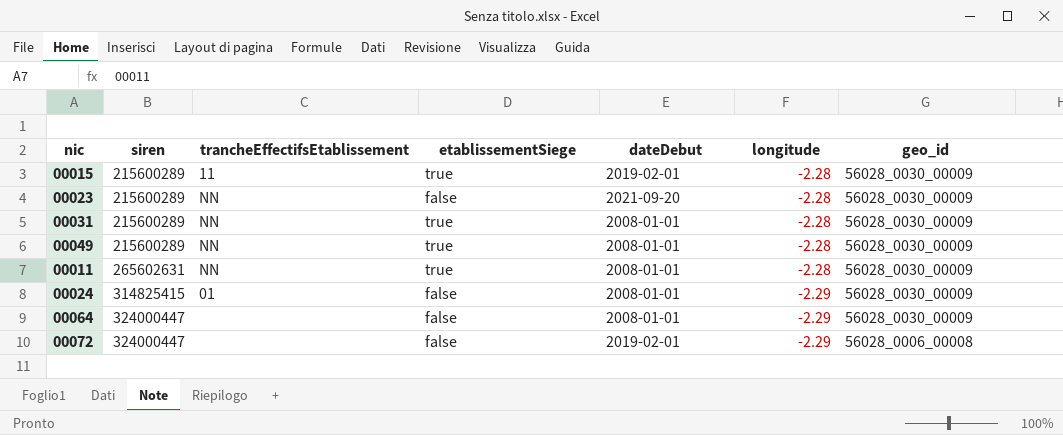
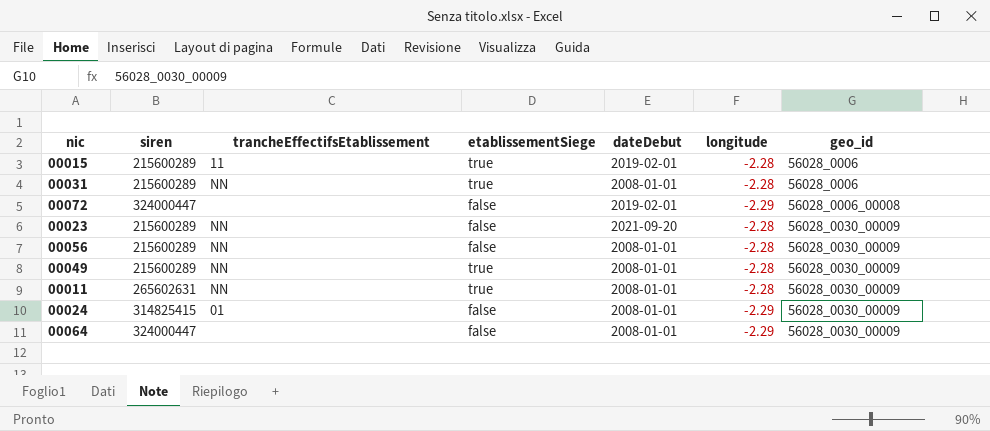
row order: siren ascending -> geo_id ascending
00015 | geo_id: 56028_0030_00009 -> 56028_0006
00031 | geo_id: 56028_0030_00009 -> 56028_0006
row 00056: none -> 215600289 | NN | false | 2008-01-01 | -2.28 | 56028_0030_00009

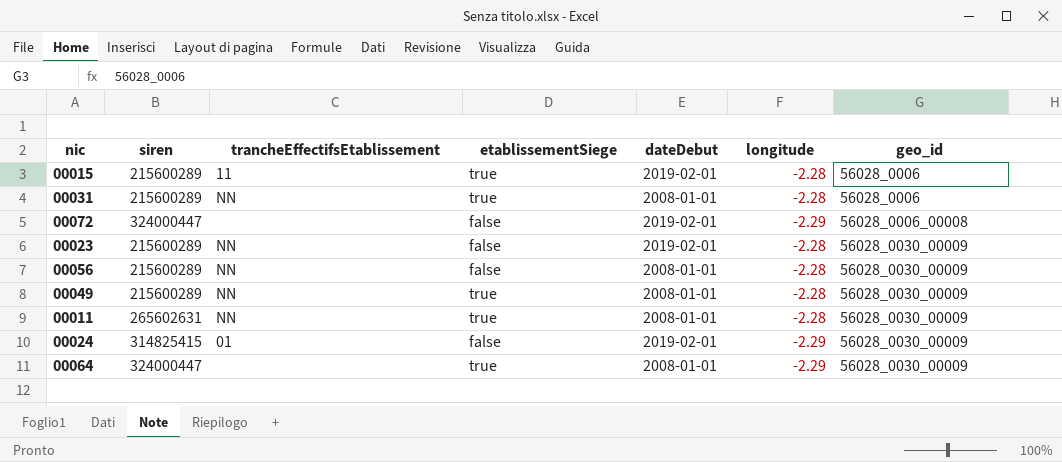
00023 | dateDebut: 2021-09-20 -> 2019-02-01
00024 | dateDebut: 2008-01-01 -> 2019-02-01
00064 | etablissementSiege: false -> true

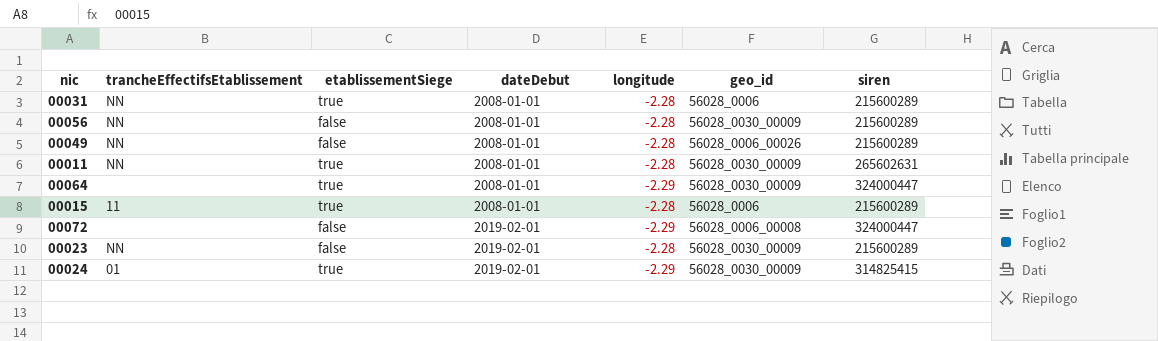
row order: geo_id ascending -> dateDebut ascending
column siren | position: 2 -> 7
00049 | etablissementSiege: true -> false
00049 | geo_id: 56028_0030_00009 -> 56028_0006_00026
00015 | dateDebut: 2019-02-01 -> 2008-01-01
00024 | etablissementSiege: false -> true

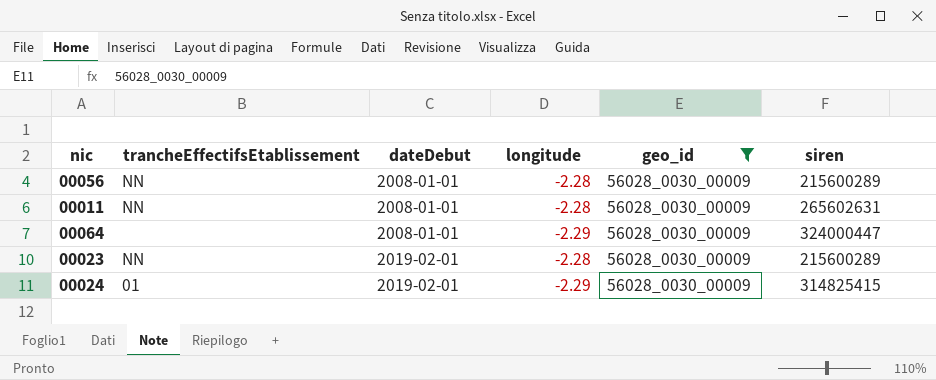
filter: none -> geo_id = 56028_0030_00009
column etablissementSiege | position: 3 -> none

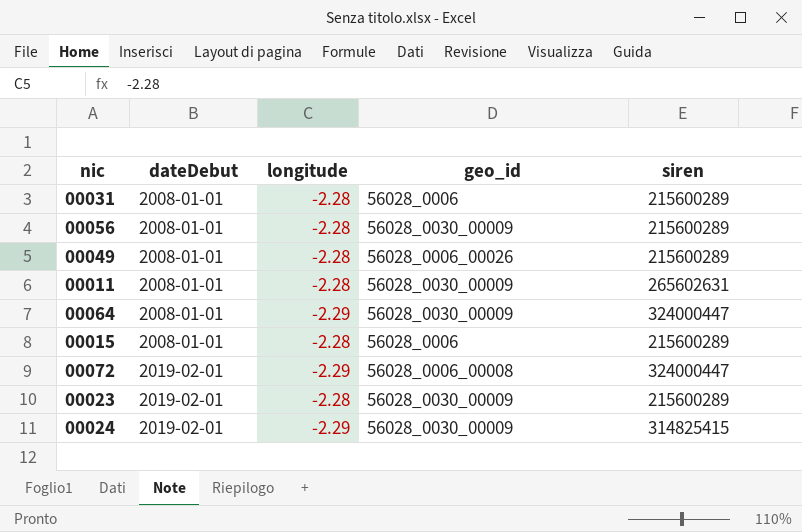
filter: geo_id = 56028_0030_00009 -> none
column trancheEffectifsEtablissement | position: 2 -> none

